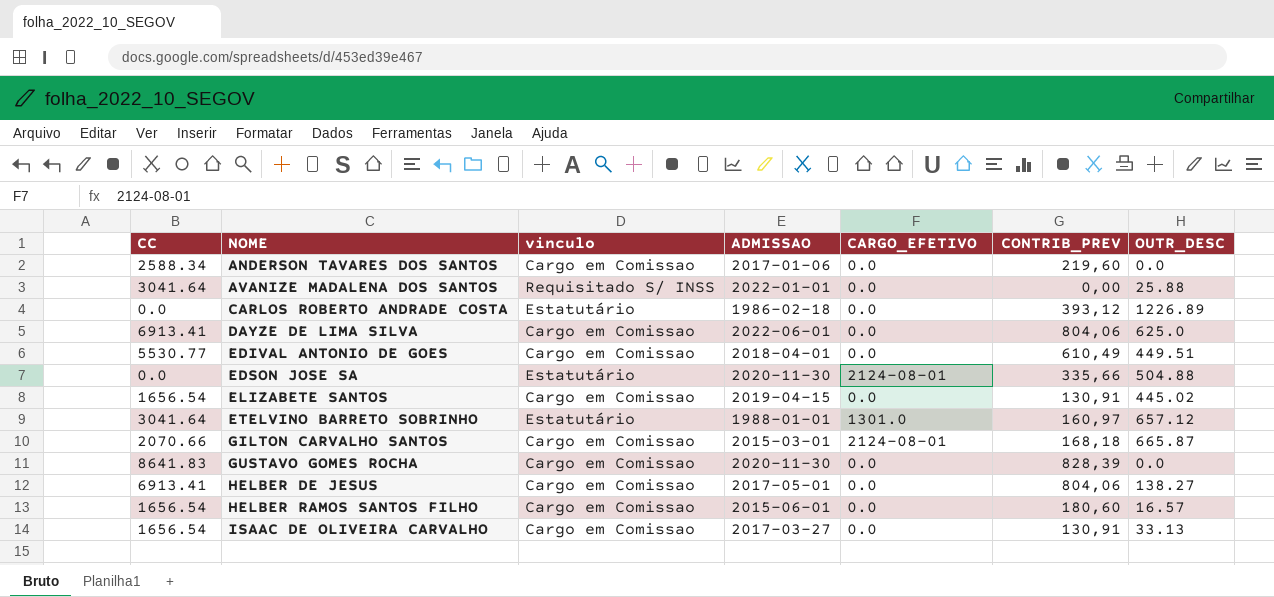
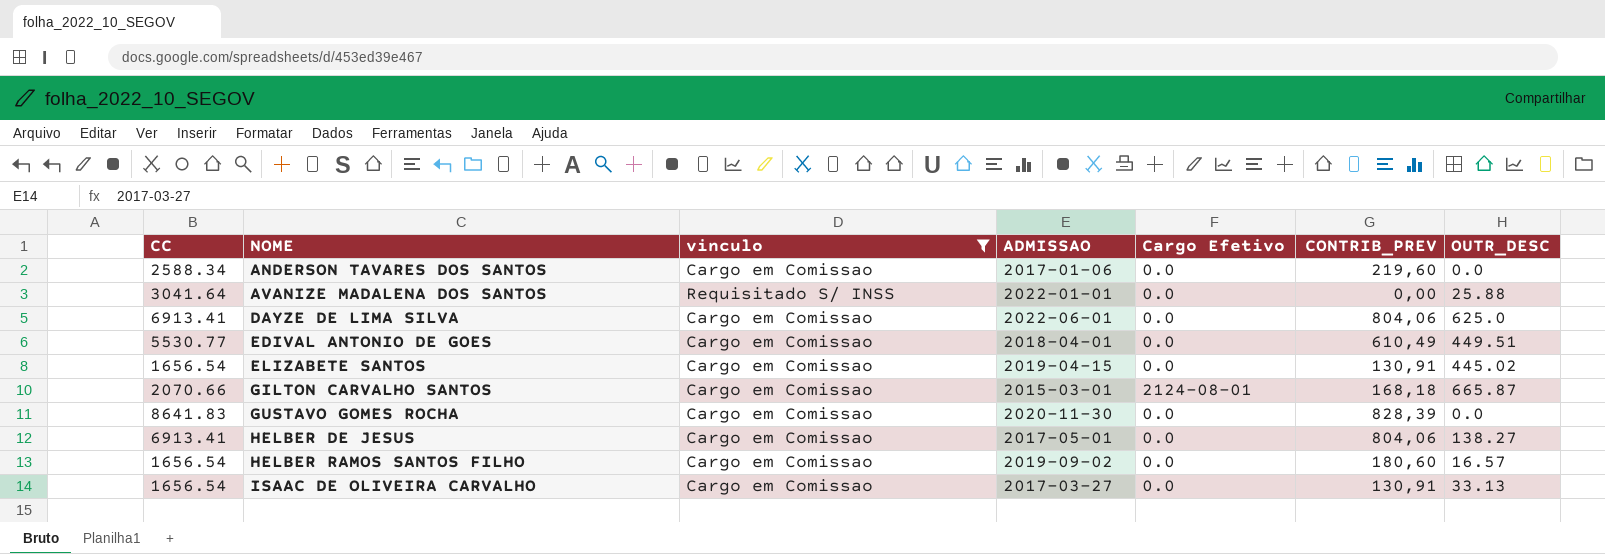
filter: none -> vinculo != Estatutário
column name: CARGO_EFETIVO -> Cargo Efetivo
HELBER RAMOS SANTOS FILHO | ADMISSAO: 2015-06-01 -> 2019-09-02

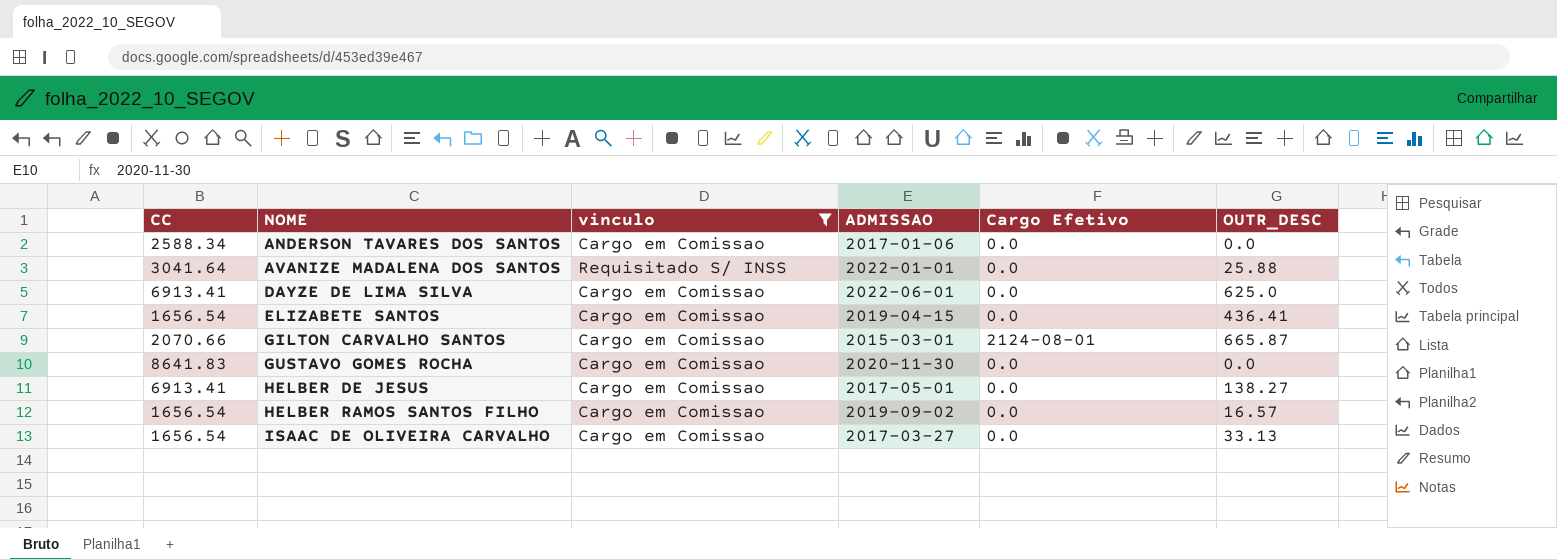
column CONTRIB_PREV | position: 6 -> none
row EDIVAL ANTONIO DE GOES: 5530.77 | Cargo em Comissao | 2018-04-01 | 0.0 | 610,49 | 449.51 -> none
ELIZABETE SANTOS | OUTR_DESC: 445.02 -> 436.41

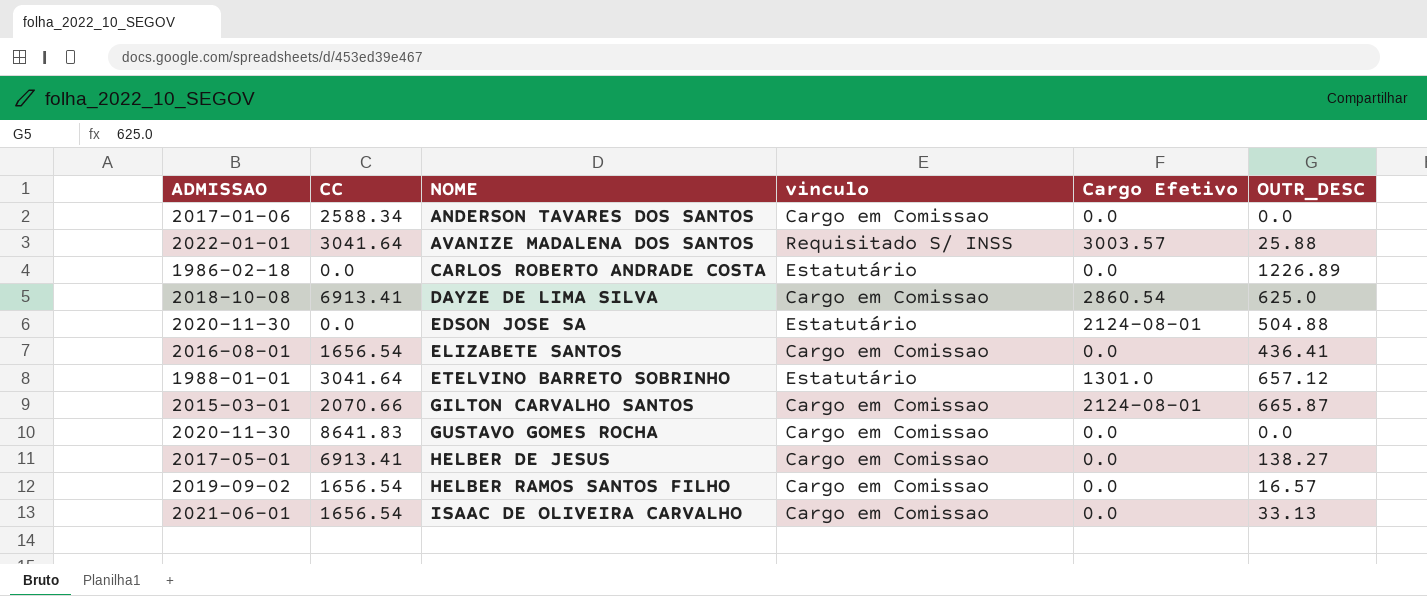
filter: vinculo != Estatutário -> none
column ADMISSAO | position: 4 -> 1
AVANIZE MADALENA DOS SANTOS | Cargo Efetivo: 0.0 -> 3003.57
DAYZE DE LIMA SILVA | ADMISSAO: 2022-06-01 -> 2018-10-08
DAYZE DE LIMA SILVA | Cargo Efetivo: 0.0 -> 2860.54
ELIZABETE SANTOS | ADMISSAO: 2019-04-15 -> 2016-08-01
ISAAC DE OLIVEIRA CARVALHO | ADMISSAO: 2017-03-27 -> 2021-06-01

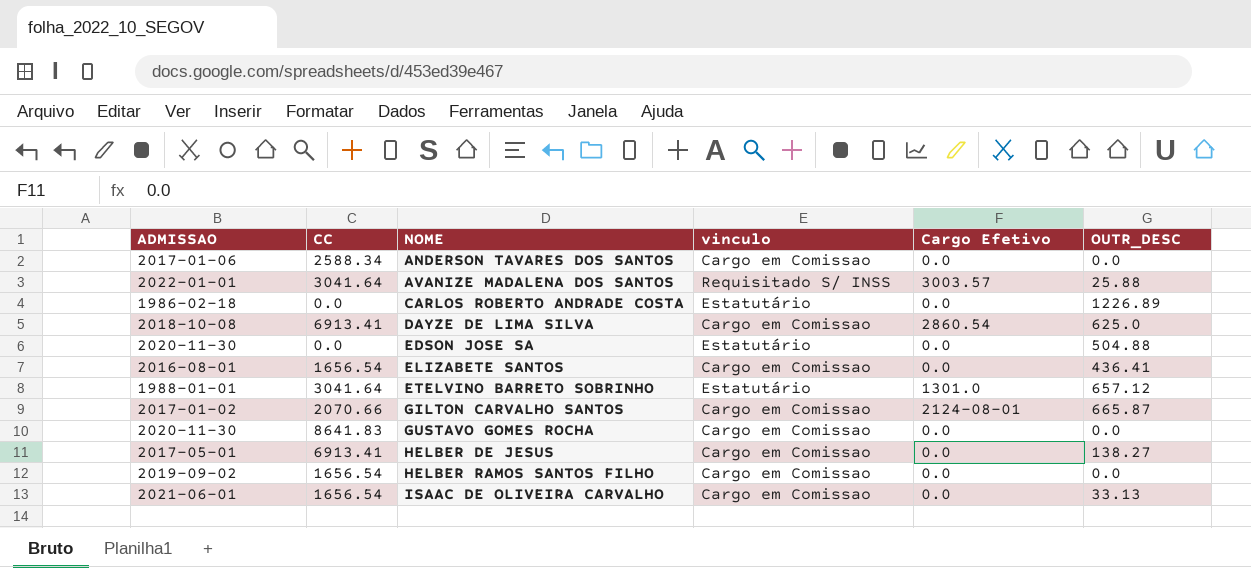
EDSON JOSE SA | Cargo Efetivo: 2124-08-01 -> 0.0
GILTON CARVALHO SANTOS | ADMISSAO: 2015-03-01 -> 2017-01-02
HELBER RAMOS SANTOS FILHO | OUTR_DESC: 16.57 -> 0.0

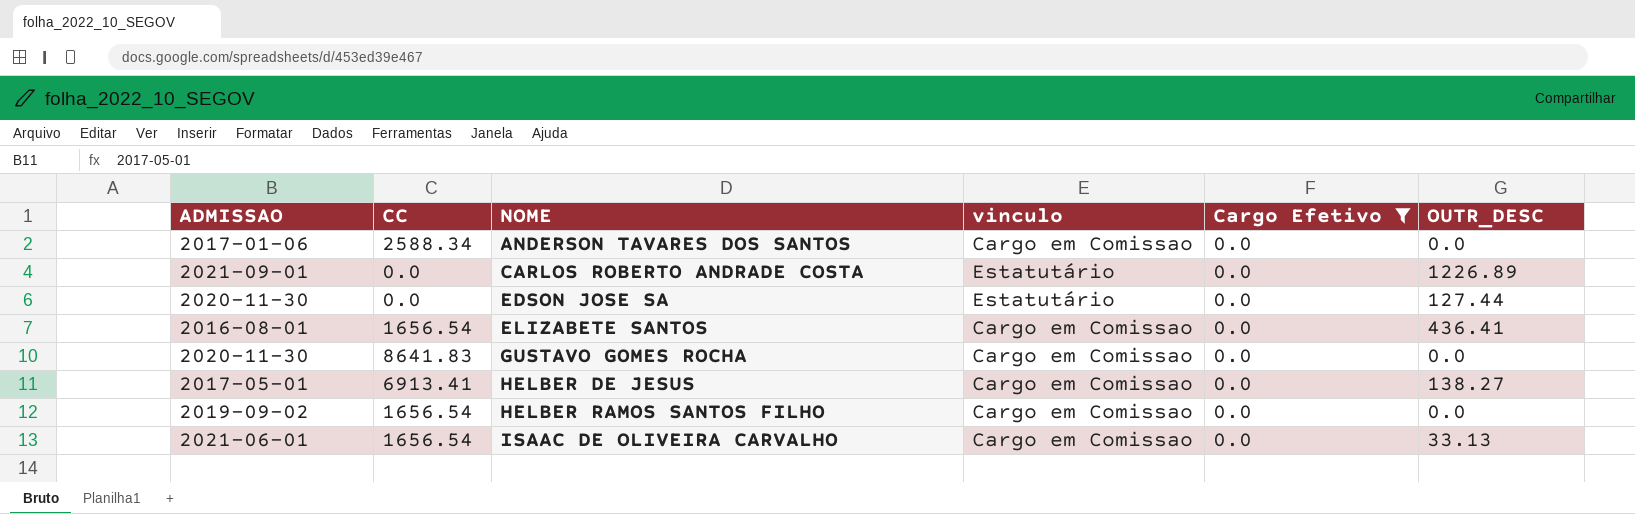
filter: none -> Cargo Efetivo = 0.0
CARLOS ROBERTO ANDRADE COSTA | ADMISSAO: 1986-02-18 -> 2021-09-01
EDSON JOSE SA | OUTR_DESC: 504.88 -> 127.44

